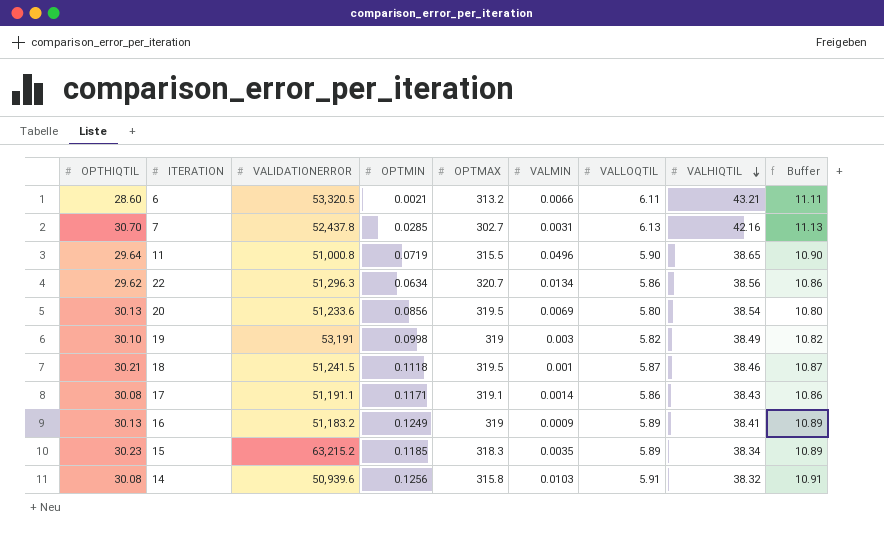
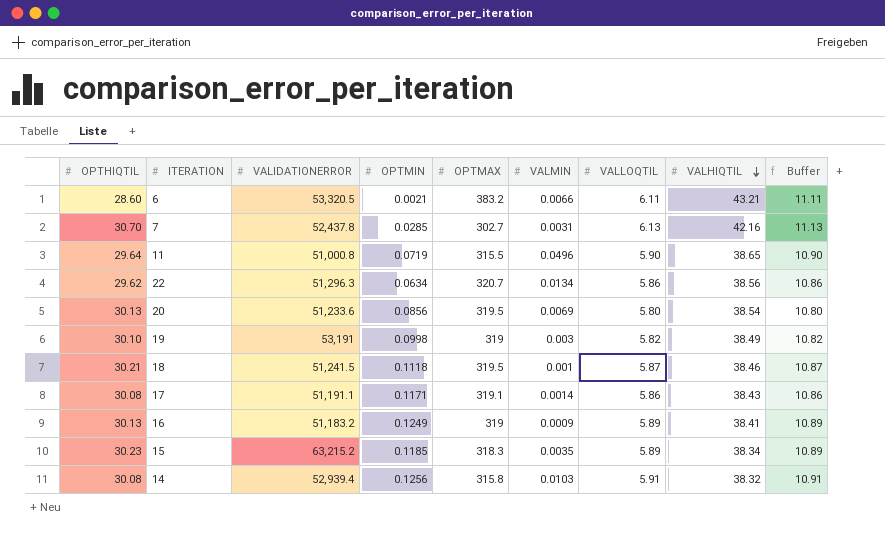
6 | OPTMAX: 313.2 -> 383.2
14 | VALIDATIONERROR: 50,939.6 -> 52,939.4

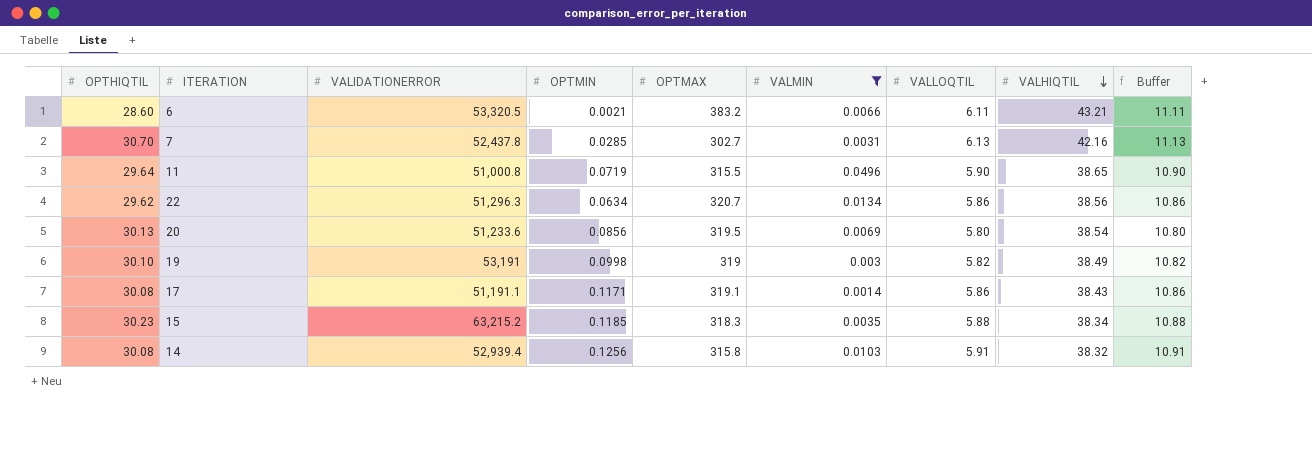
filter: none -> VALMIN >= 0.0014
15 | VALLOQTIL: 5.89 -> 5.88
15 | Buffer: 10.89 -> 10.88

